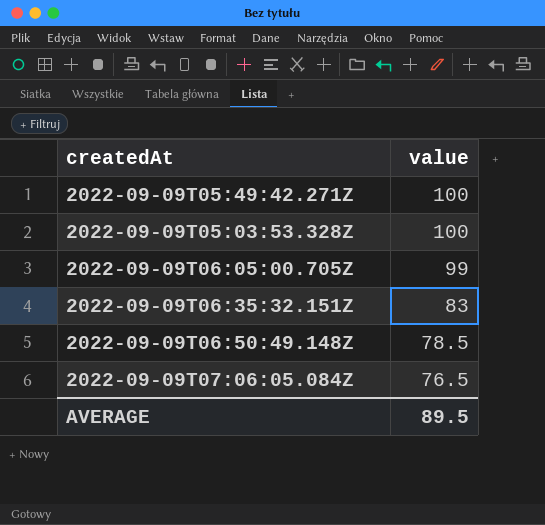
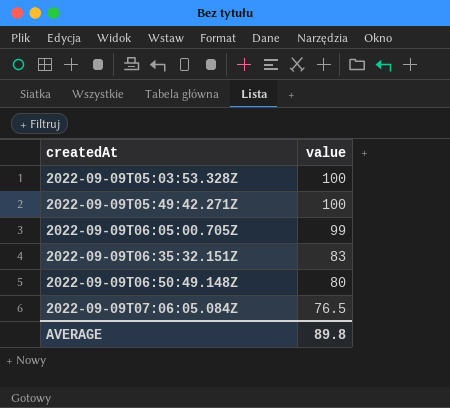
row order: value descending -> createdAt ascending
2022-09-09T06:50:49.148Z | value: 78.5 -> 80
AVERAGE | value: 89.5 -> 89.8

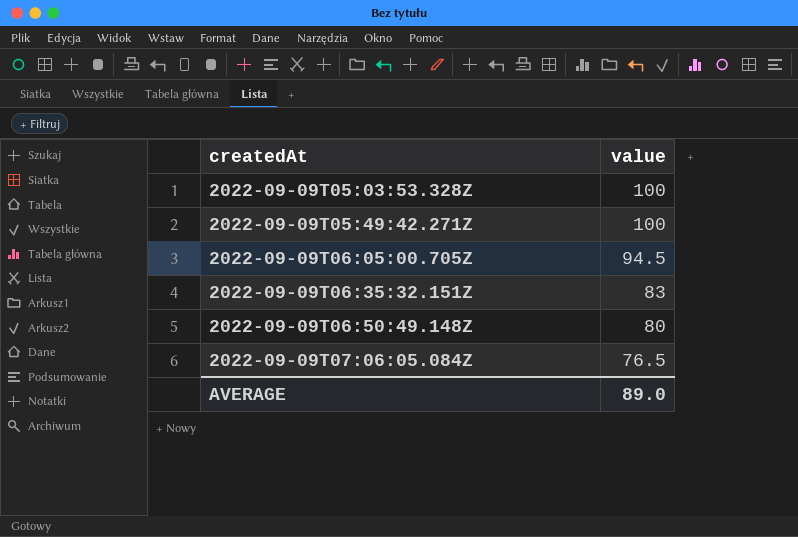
2022-09-09T06:05:00.705Z | value: 99 -> 94.5
AVERAGE | value: 89.8 -> 89.0

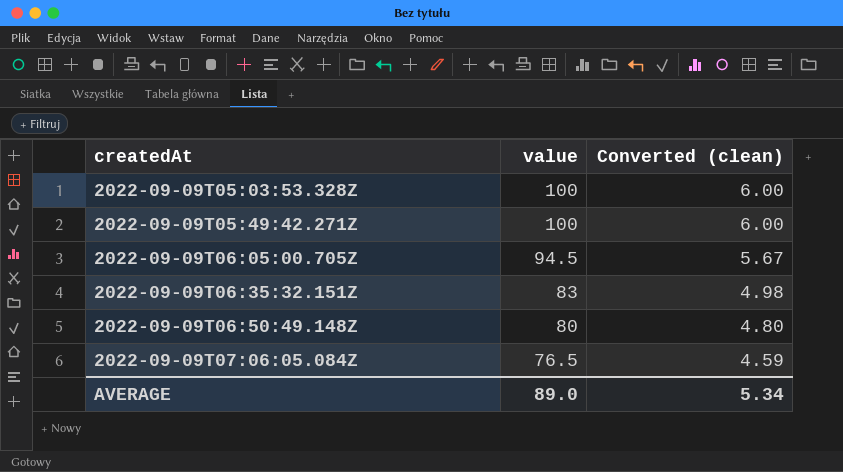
column Converted (clean) | formula: none -> [value] * 0.06

